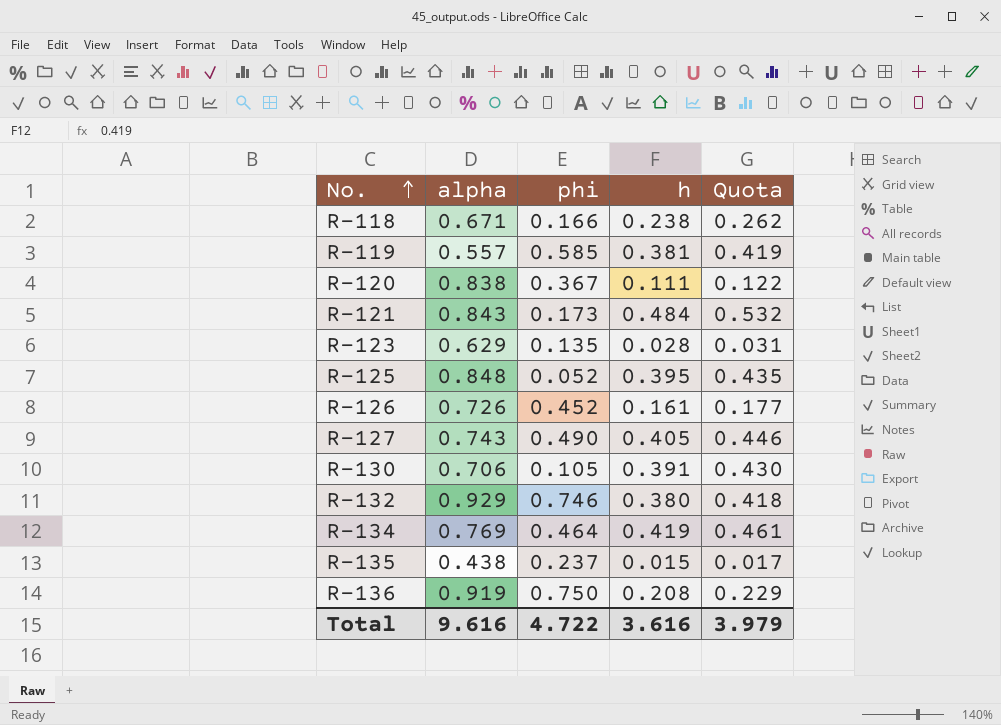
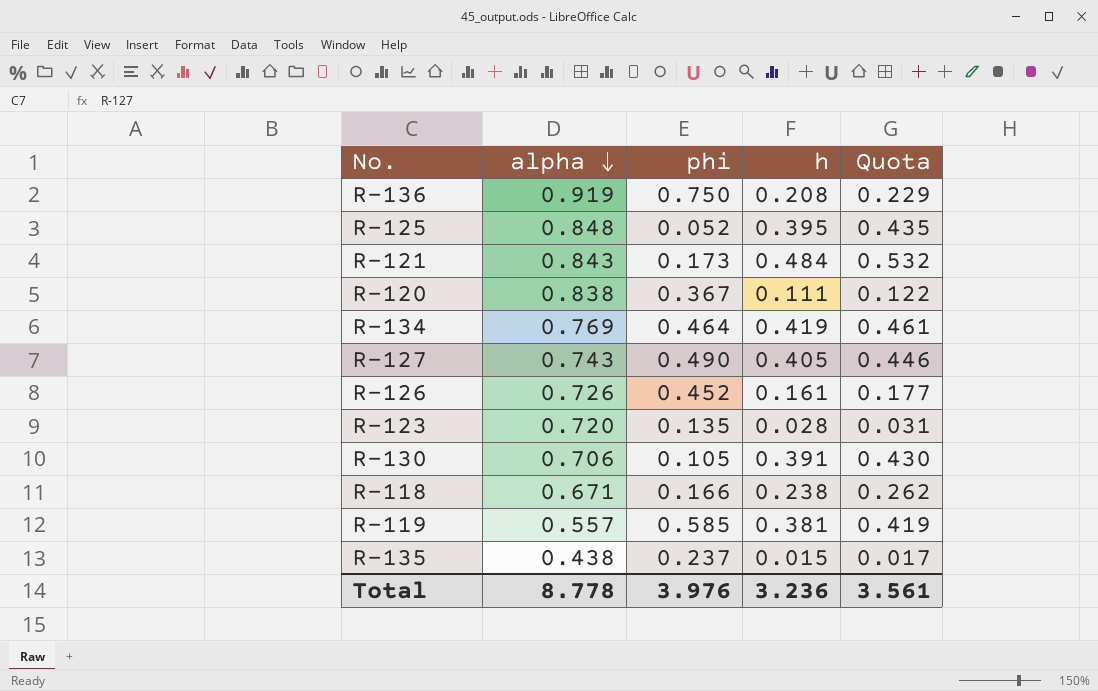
row order: No. ascending -> alpha descending
row R-132: 0.929 | 0.746 | 0.380 | 0.418 -> none
R-123 | alpha: 0.629 -> 0.720
Total | alpha: 9.616 -> 8.778
Total | phi: 4.722 -> 3.976
Total | h: 3.616 -> 3.236
Total | Quota: 3.979 -> 3.561

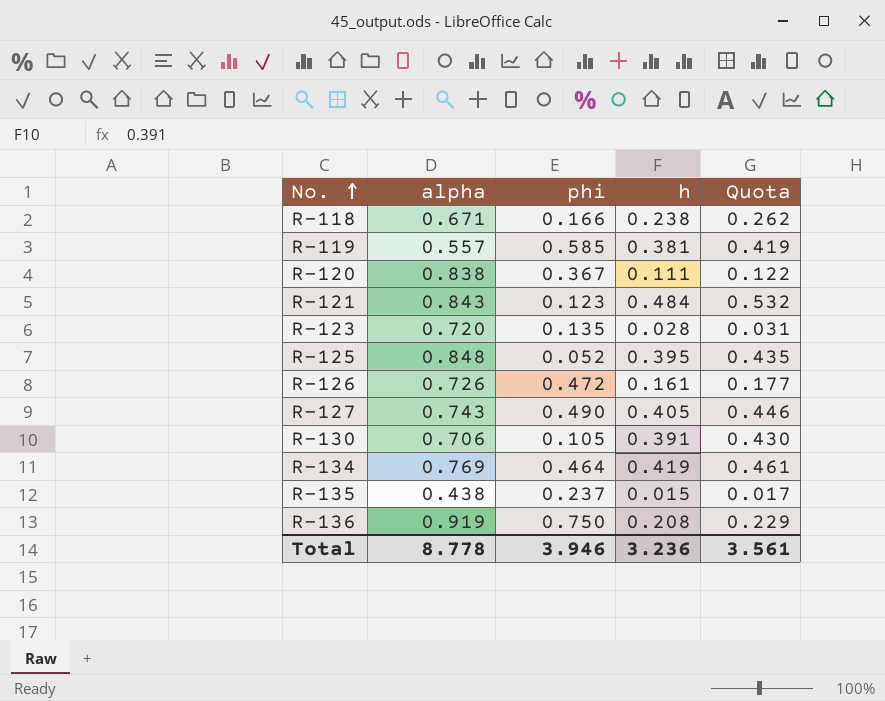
row order: alpha descending -> No. ascending
R-121 | phi: 0.173 -> 0.123
R-126 | phi: 0.452 -> 0.472
Total | phi: 3.976 -> 3.946

